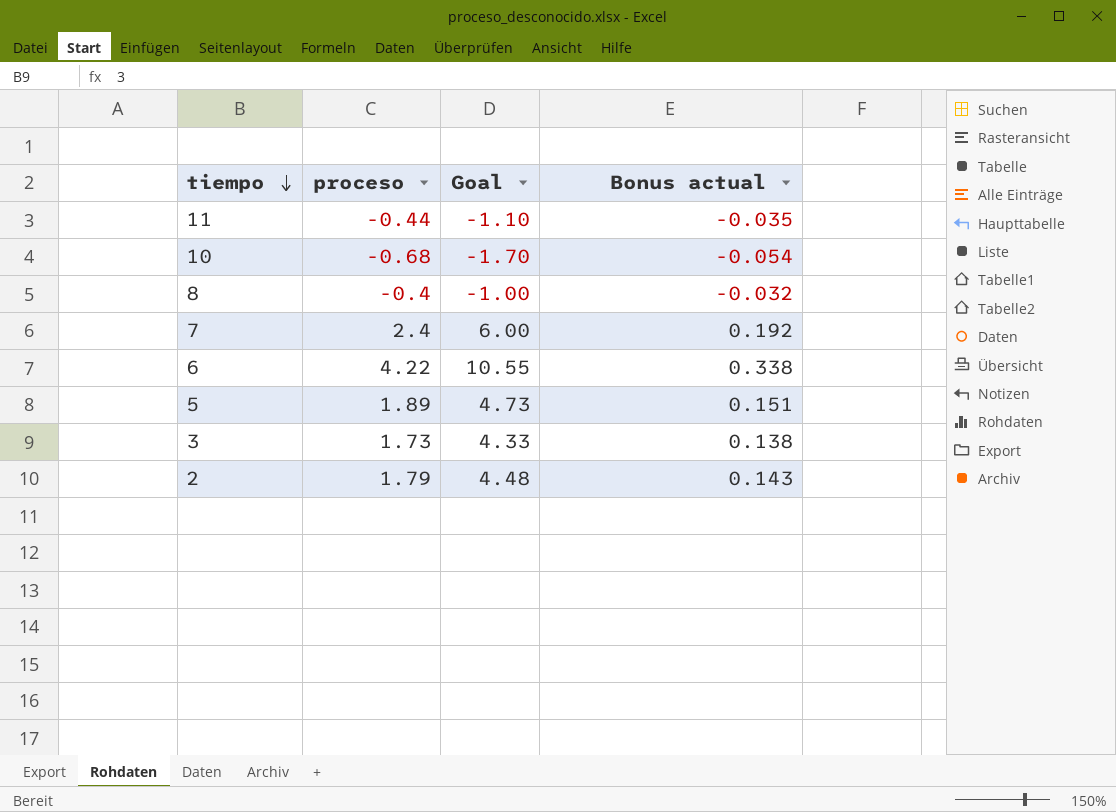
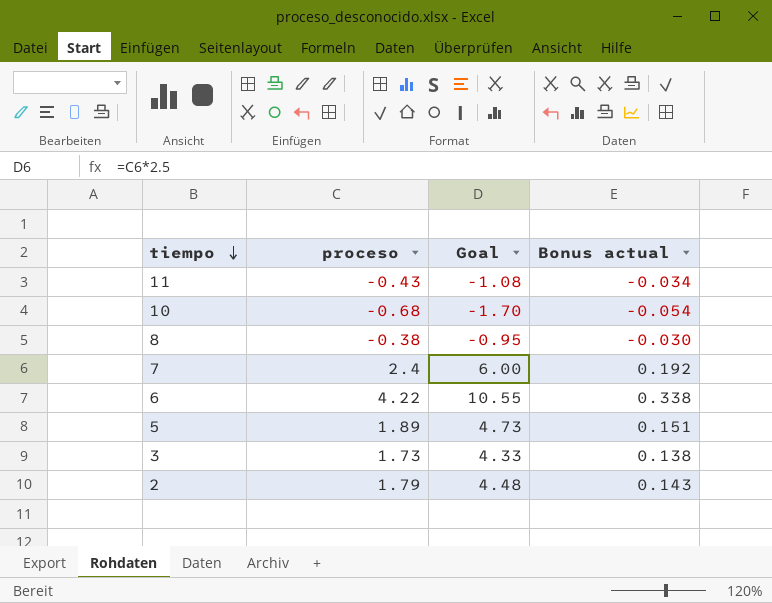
11 | proceso: -0.44 -> -0.43
11 | Goal: -1.10 -> -1.08
11 | Bonus actual: -0.035 -> -0.034
8 | proceso: -0.4 -> -0.38
8 | Goal: -1.00 -> -0.95
8 | Bonus actual: -0.032 -> -0.030

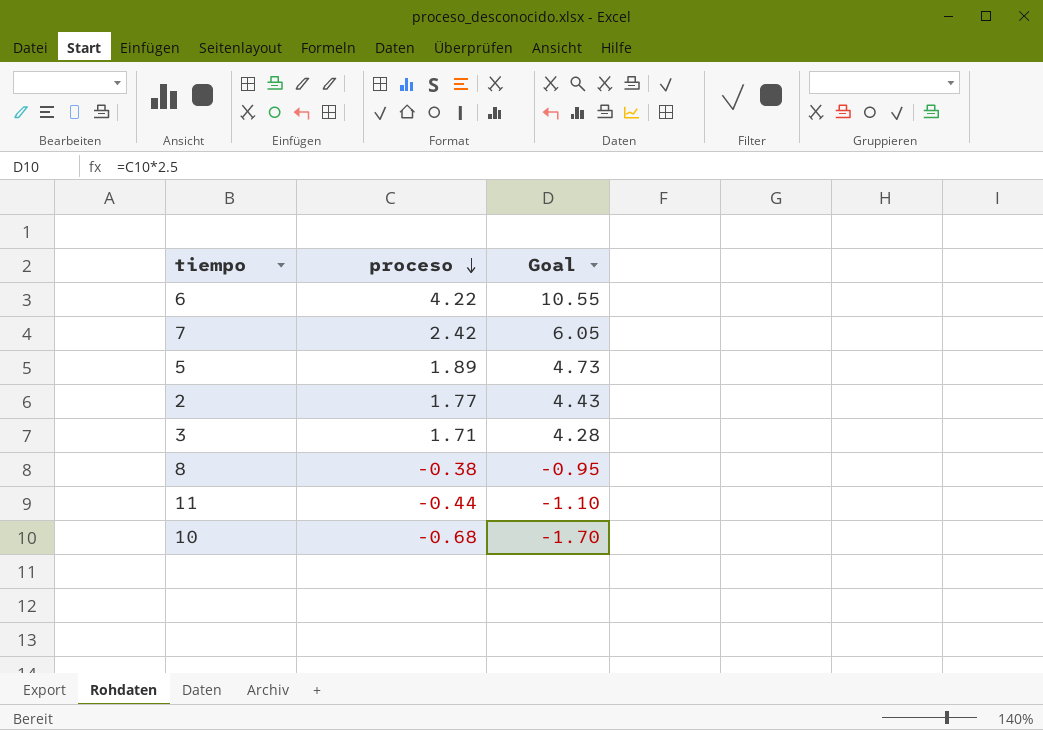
row order: tiempo descending -> proceso descending
column Bonus actual | formula: [proceso] * 0.08 -> none
7 | proceso: 2.4 -> 2.42
7 | Goal: 6.00 -> 6.05
2 | proceso: 1.79 -> 1.77
2 | Goal: 4.48 -> 4.43
3 | proceso: 1.73 -> 1.71
3 | Goal: 4.33 -> 4.28
11 | proceso: -0.43 -> -0.44
11 | Goal: -1.08 -> -1.10

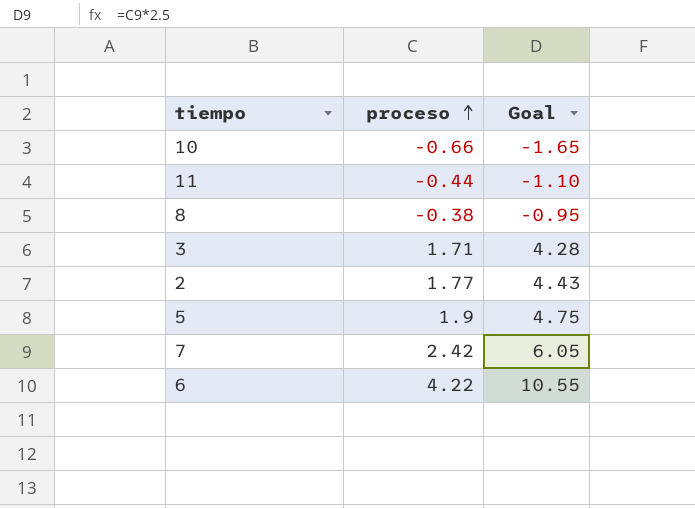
row order: proceso descending -> proceso ascending
10 | proceso: -0.68 -> -0.66
10 | Goal: -1.70 -> -1.65
5 | proceso: 1.89 -> 1.9
5 | Goal: 4.73 -> 4.75

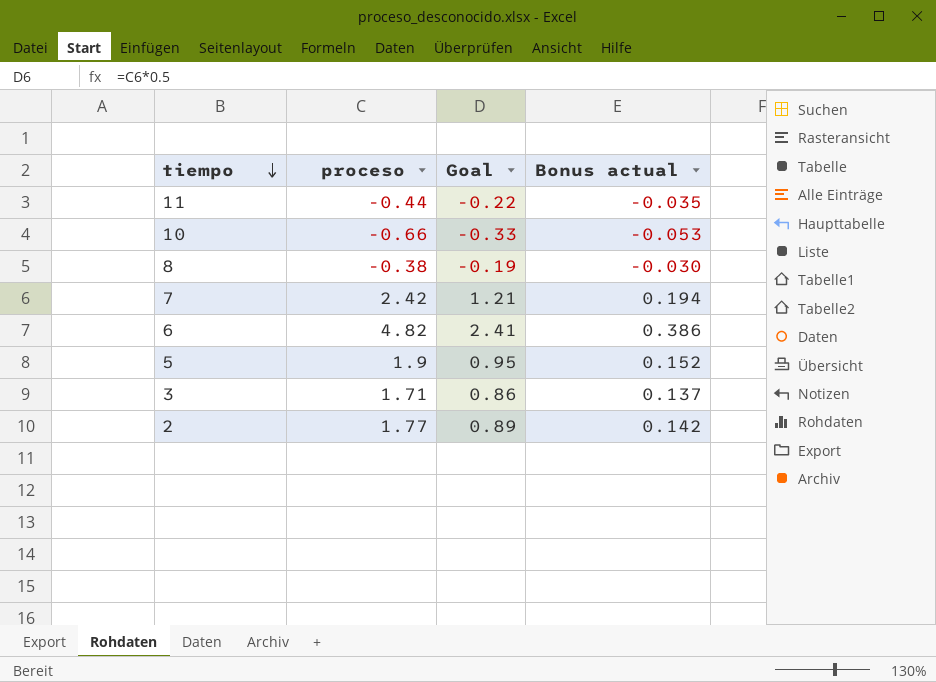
row order: proceso ascending -> tiempo descending
column Goal | formula: [proceso] * 2.5 -> [proceso] * 0.5
column Bonus actual | formula: none -> [proceso] * 0.08
6 | proceso: 4.22 -> 4.82

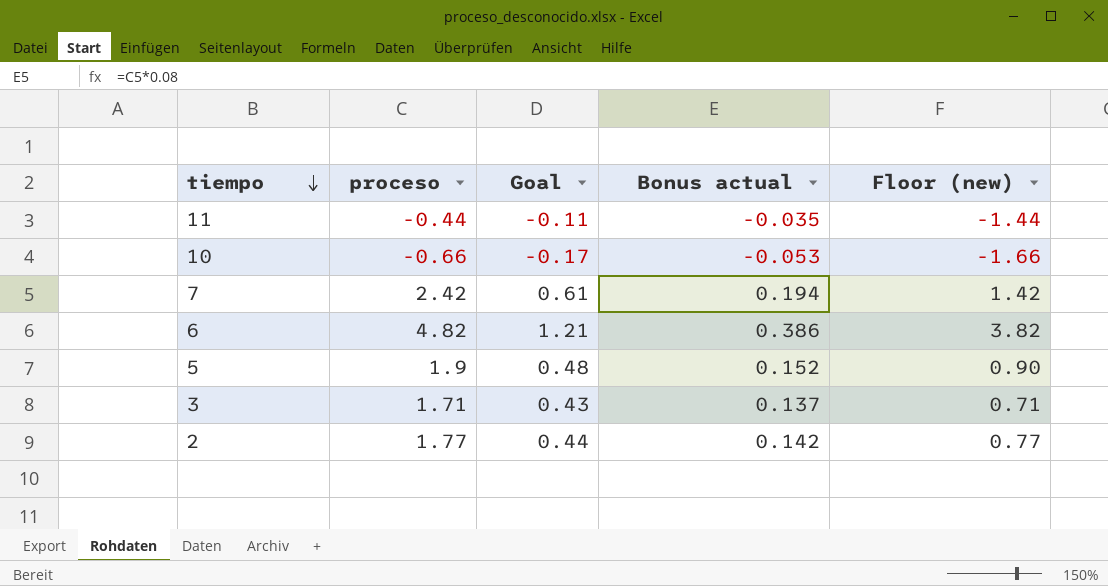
column Goal | formula: [proceso] * 0.5 -> [proceso] * 0.25
column Floor (new) | formula: none -> [proceso] - 1
row 8: -0.38 | -0.19 | -0.030 -> none

